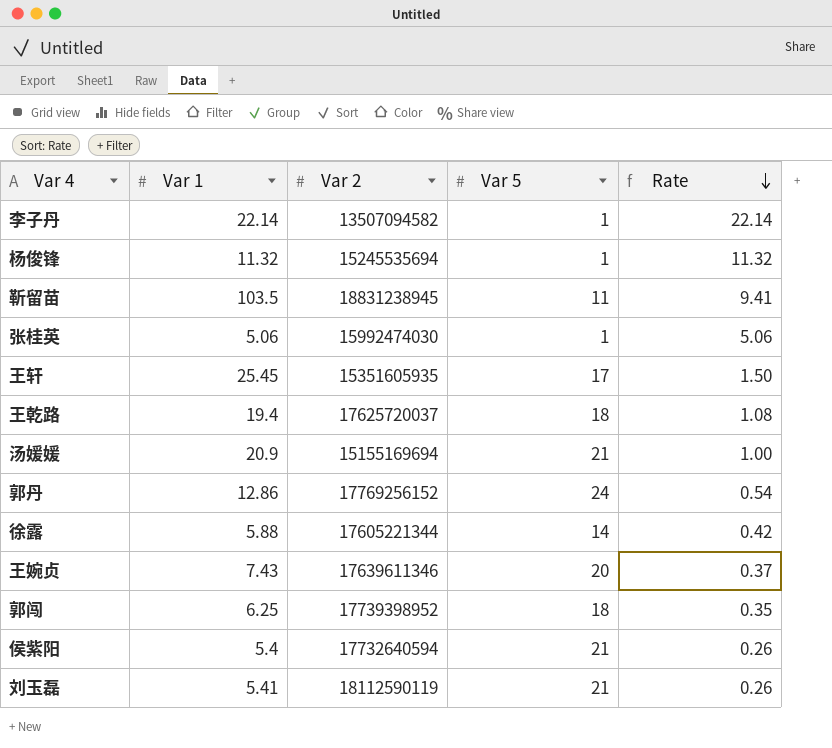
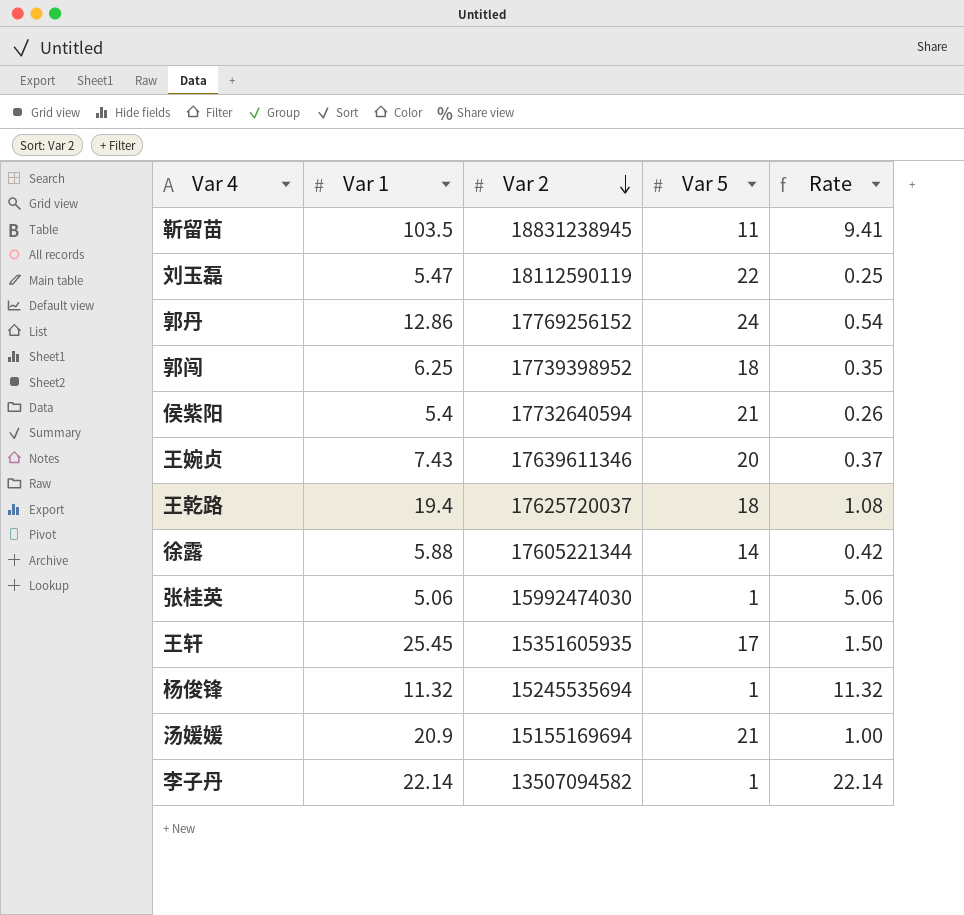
row order: Rate descending -> Var 2 descending
刘玉磊 | Var 1: 5.41 -> 5.47
刘玉磊 | Var 5: 21 -> 22
刘玉磊 | Rate: 0.26 -> 0.25

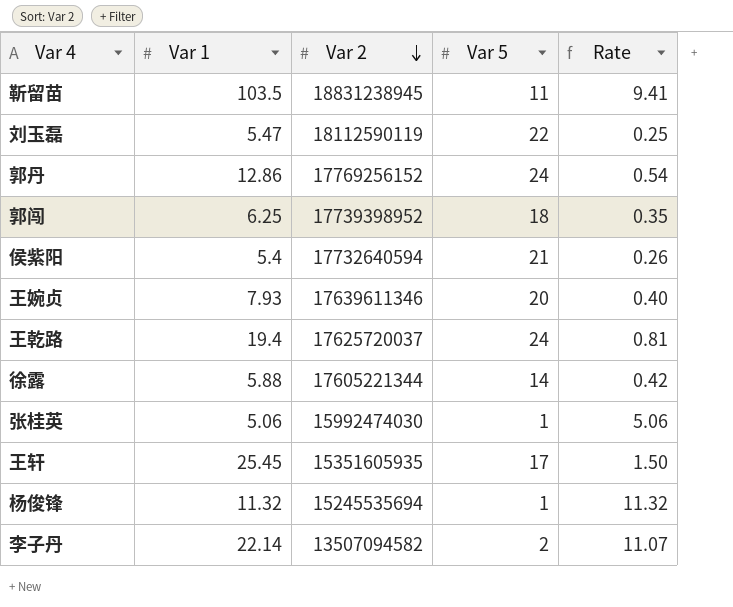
row 汤媛媛: 20.9 | 15155169694 | 21 | 1.00 -> none
王婉贞 | Var 1: 7.43 -> 7.93
王婉贞 | Rate: 0.37 -> 0.40
王乾路 | Var 5: 18 -> 24
王乾路 | Rate: 1.08 -> 0.81
李子丹 | Var 5: 1 -> 2
李子丹 | Rate: 22.14 -> 11.07

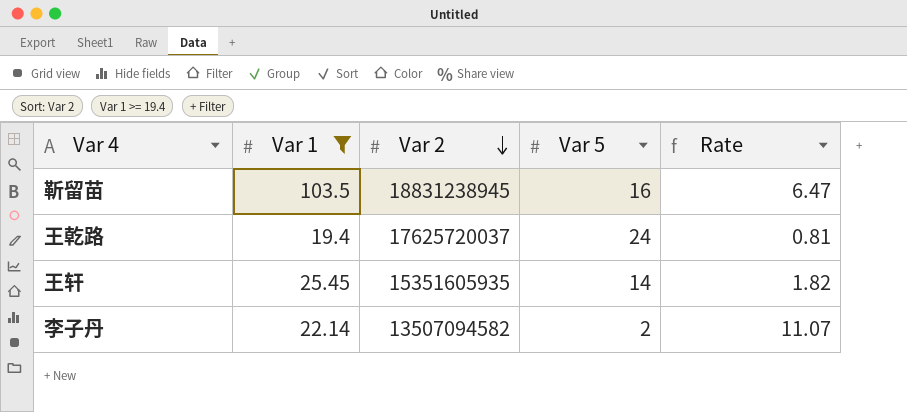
filter: none -> Var 1 >= 19.4
靳留苗 | Var 5: 11 -> 16
靳留苗 | Rate: 9.41 -> 6.47
王轩 | Var 5: 17 -> 14
王轩 | Rate: 1.50 -> 1.82

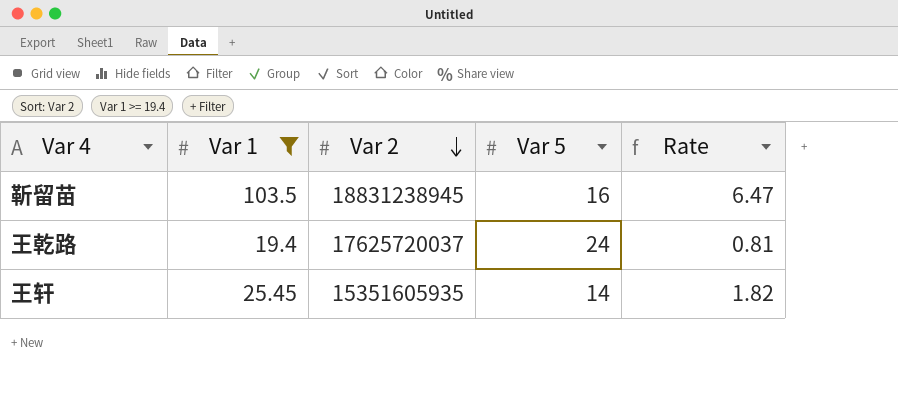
row 李子丹: 22.14 | 13507094582 | 2 | 11.07 -> none

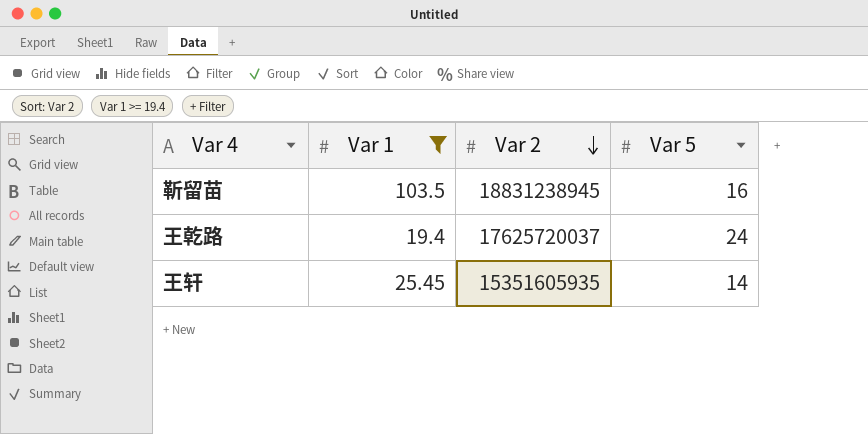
column Rate | formula: [Var 1] / [Var 5] -> none

